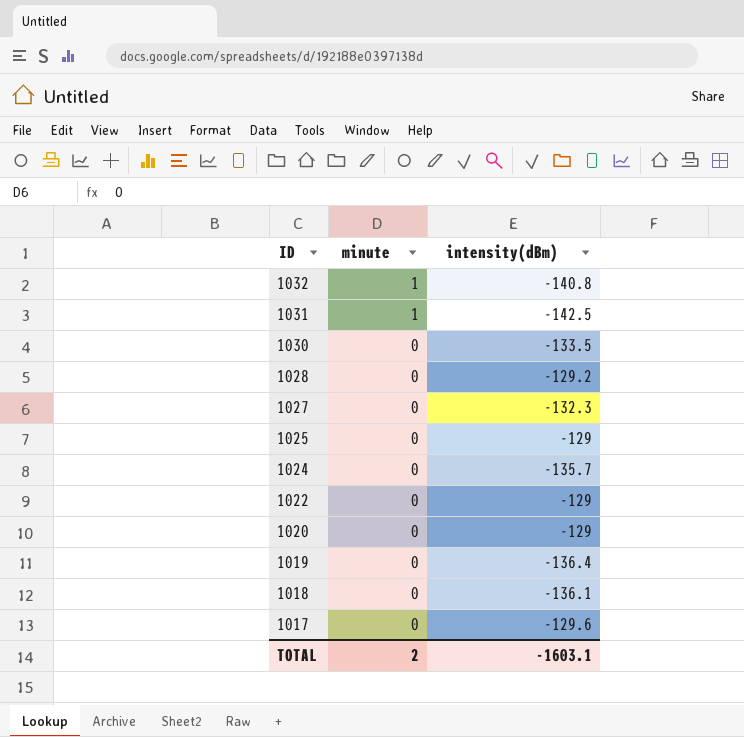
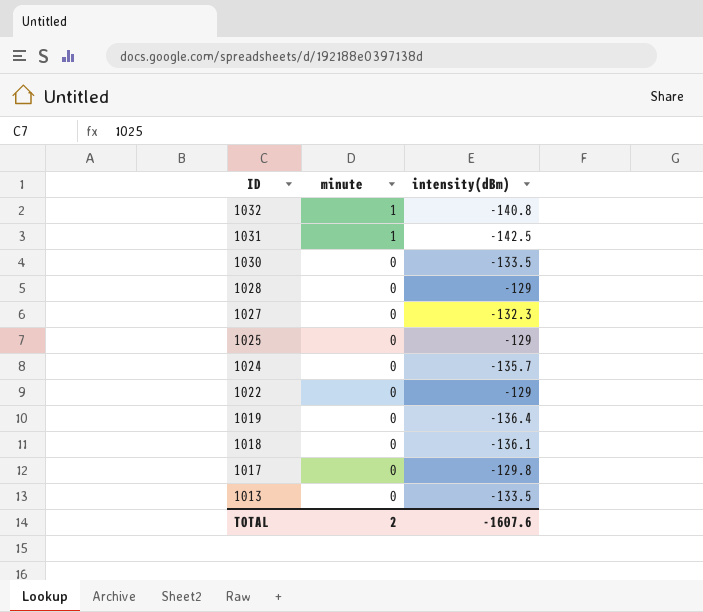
row 1020: 0 | -129 -> none
1028 | intensity(dBm): -129.2 -> -129
1017 | intensity(dBm): -129.6 -> -129.8
row 1013: none -> 0 | -133.5
TOTAL | intensity(dBm): -1603.1 -> -1607.6

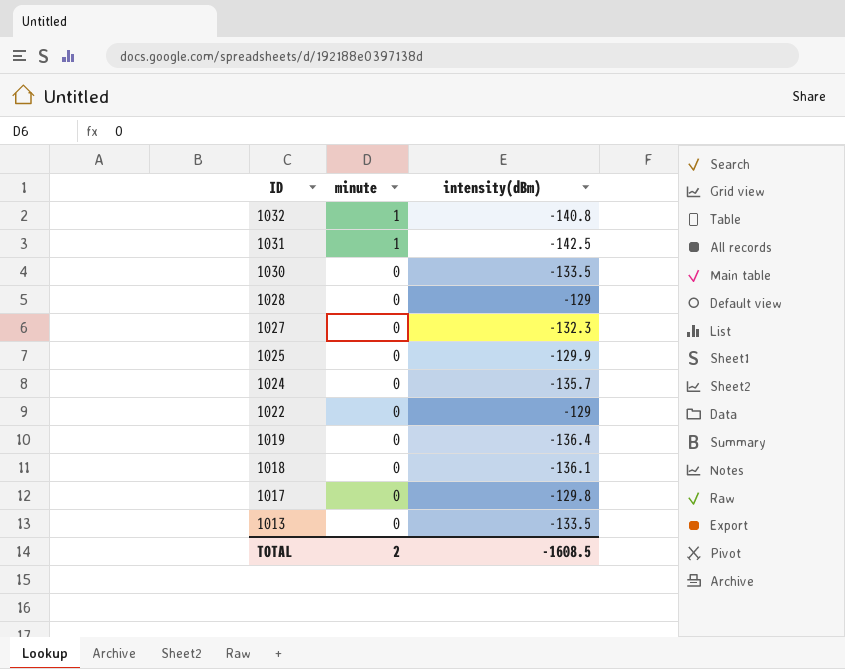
1025 | intensity(dBm): -129 -> -129.9
TOTAL | intensity(dBm): -1607.6 -> -1608.5

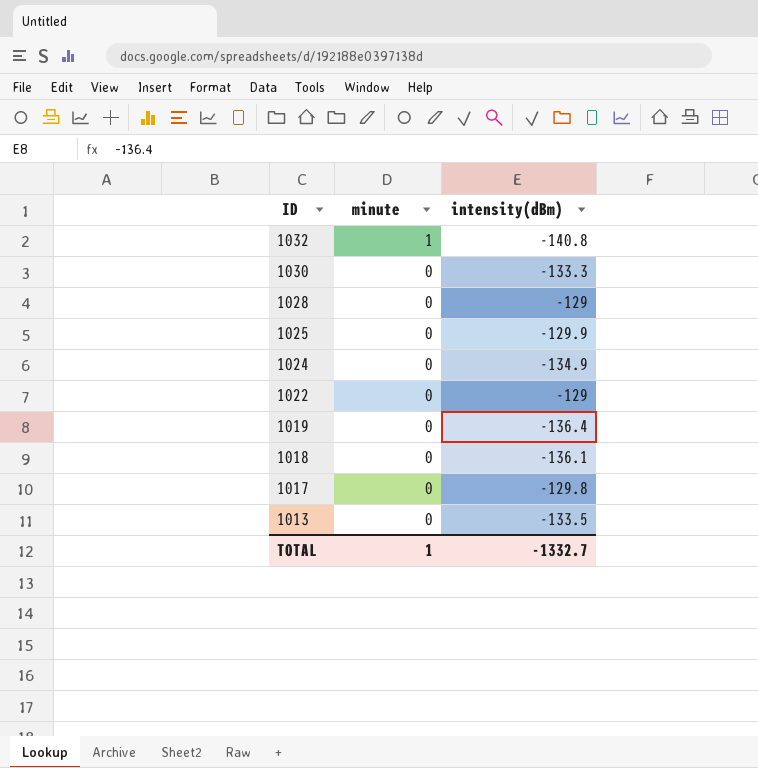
row 1031: 1 | -142.5 -> none
row 1027: 0 | -132.3 -> none
1030 | intensity(dBm): -133.5 -> -133.3
1024 | intensity(dBm): -135.7 -> -134.9
TOTAL | minute: 2 -> 1
TOTAL | intensity(dBm): -1608.5 -> -1332.7

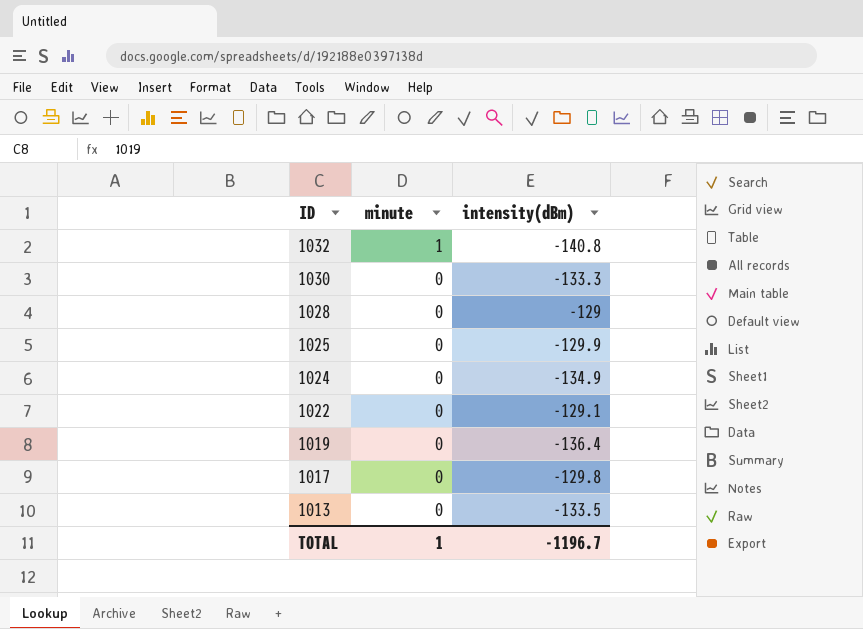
row 1018: 0 | -136.1 -> none
1022 | intensity(dBm): -129 -> -129.1
TOTAL | intensity(dBm): -1332.7 -> -1196.7

